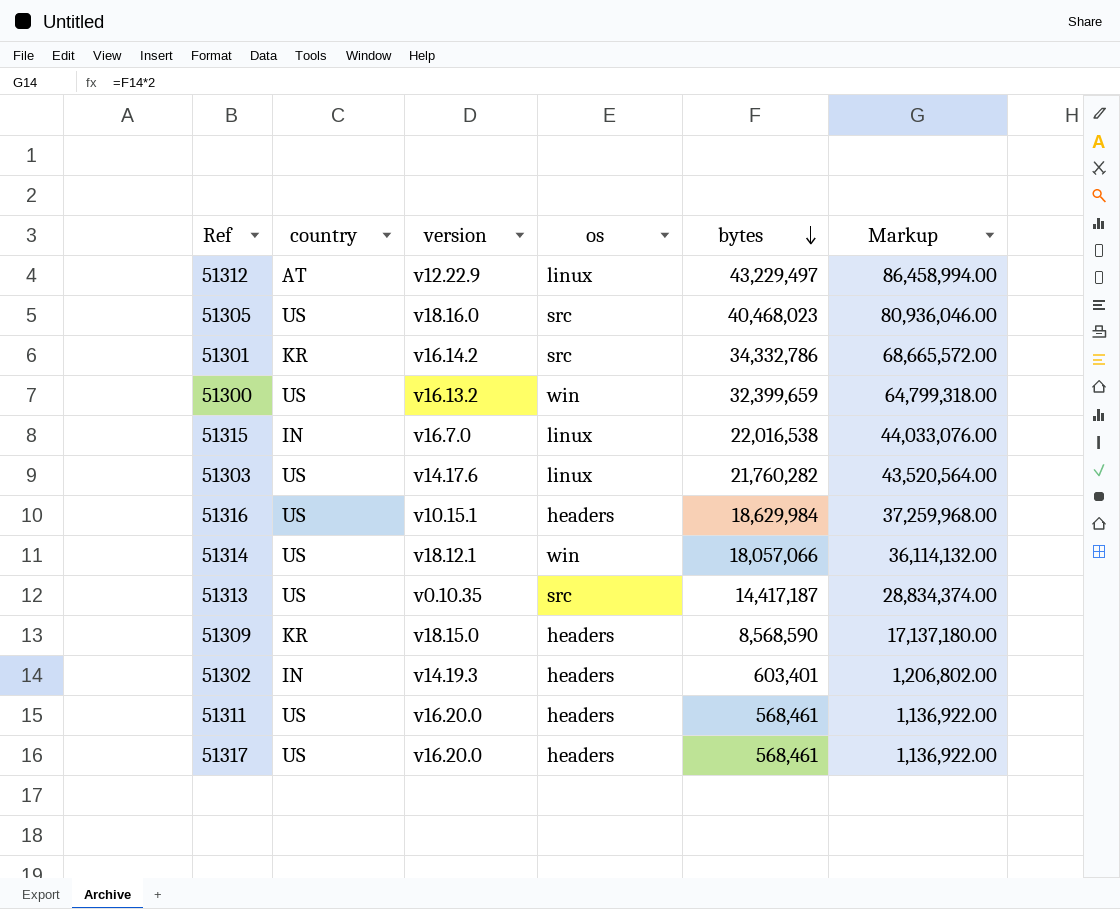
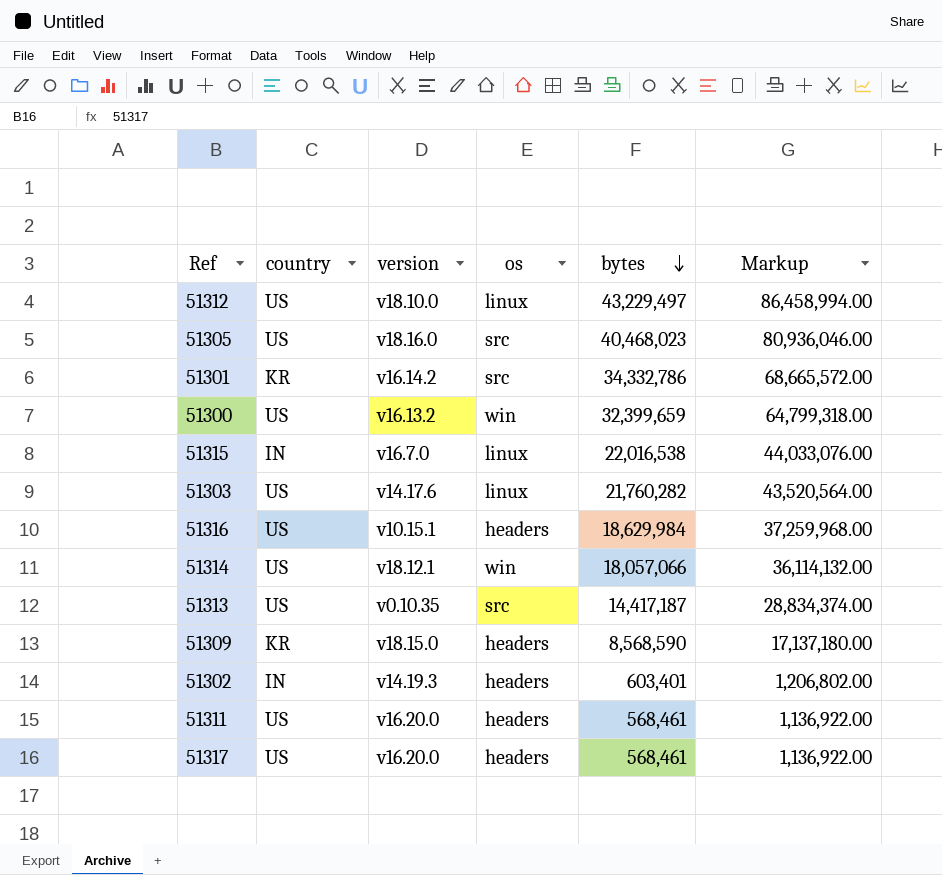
51312 | country: AT -> US
51312 | version: v12.22.9 -> v18.10.0

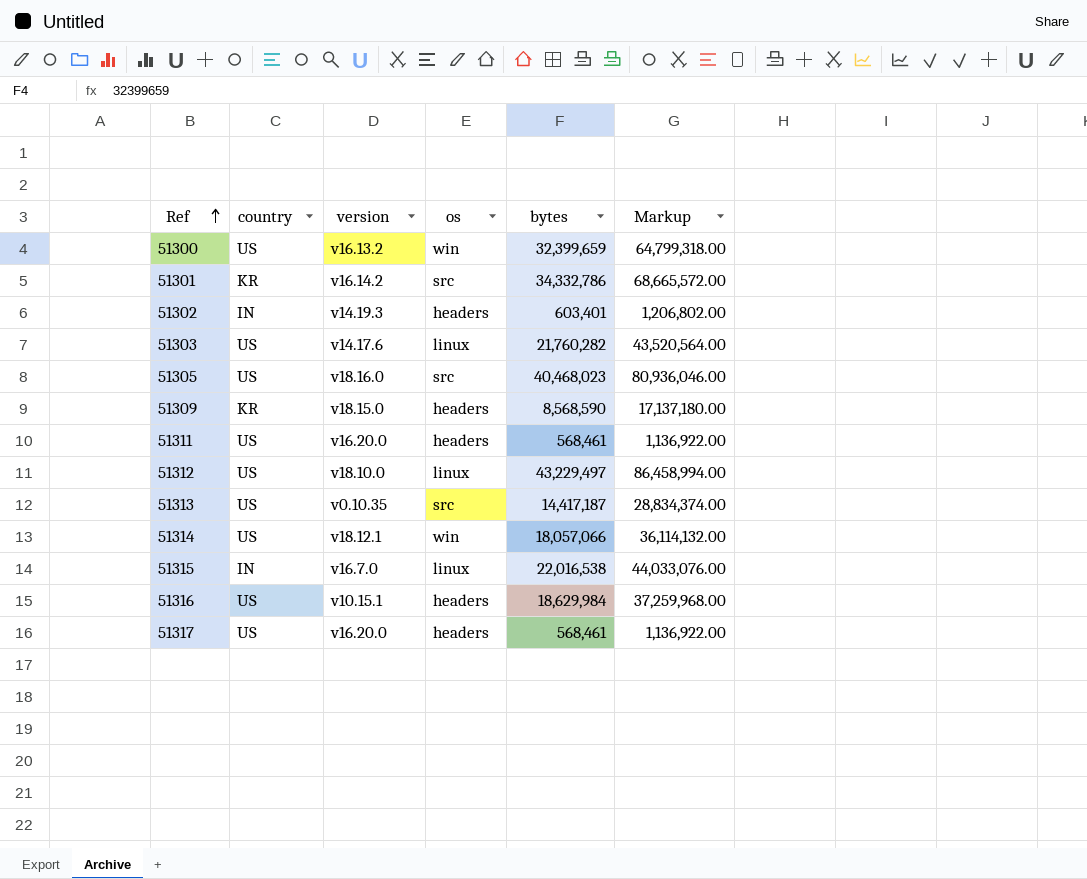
row order: bytes descending -> Ref ascending

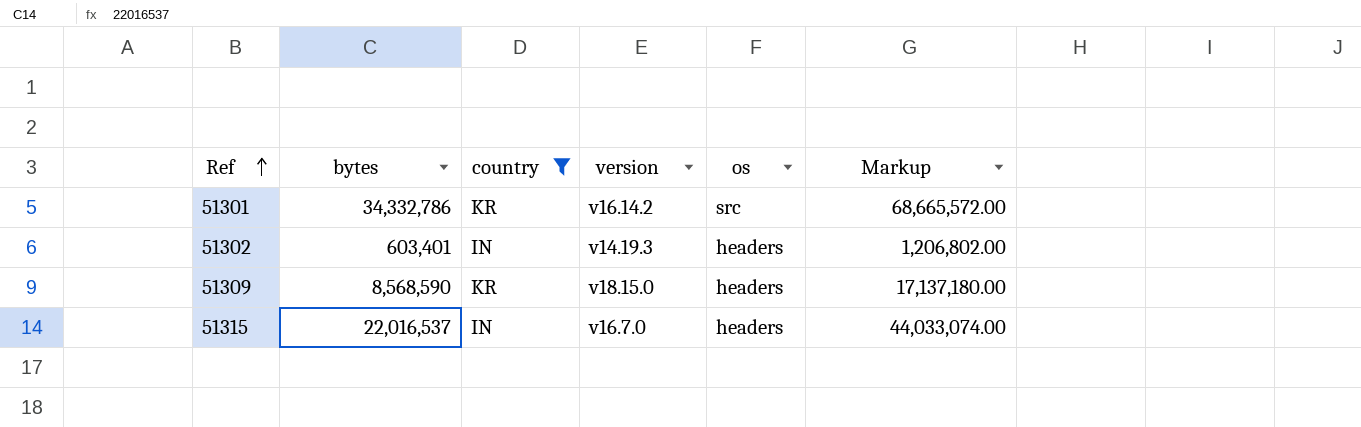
filter: none -> country != US
column bytes | position: 5 -> 2
51315 | bytes: 22,016,538 -> 22,016,537
51315 | os: linux -> headers
51315 | Markup: 44,033,076.00 -> 44,033,074.00

